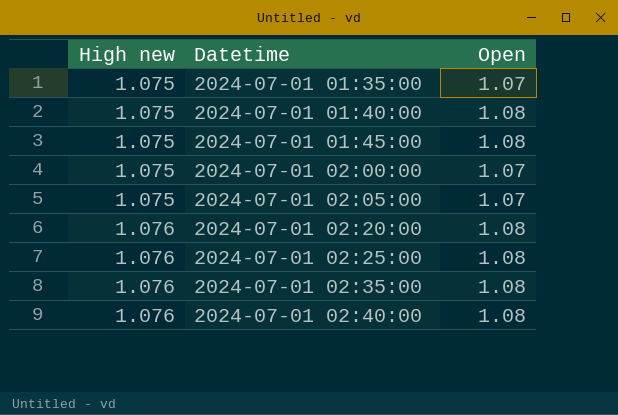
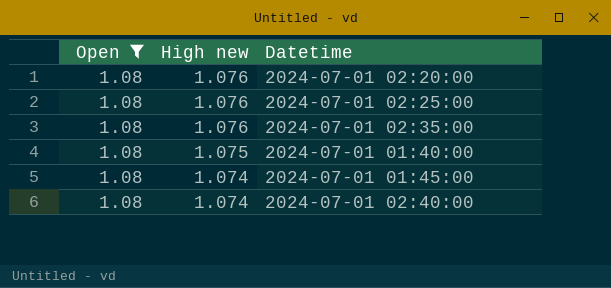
filter: none -> Open = 1.08
row order: High new ascending -> High new descending
column Open | position: 3 -> 1
2024-07-01 01:45:00 | High new: 1.075 -> 1.074
2024-07-01 02:40:00 | High new: 1.076 -> 1.074

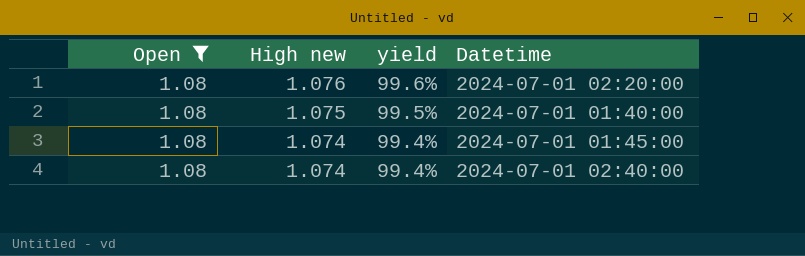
column yield | formula: none -> [High new] / [Open]
row 2024-07-01 02:25:00: 1.08 | 1.076 -> none
row 2024-07-01 02:35:00: 1.08 | 1.076 -> none

